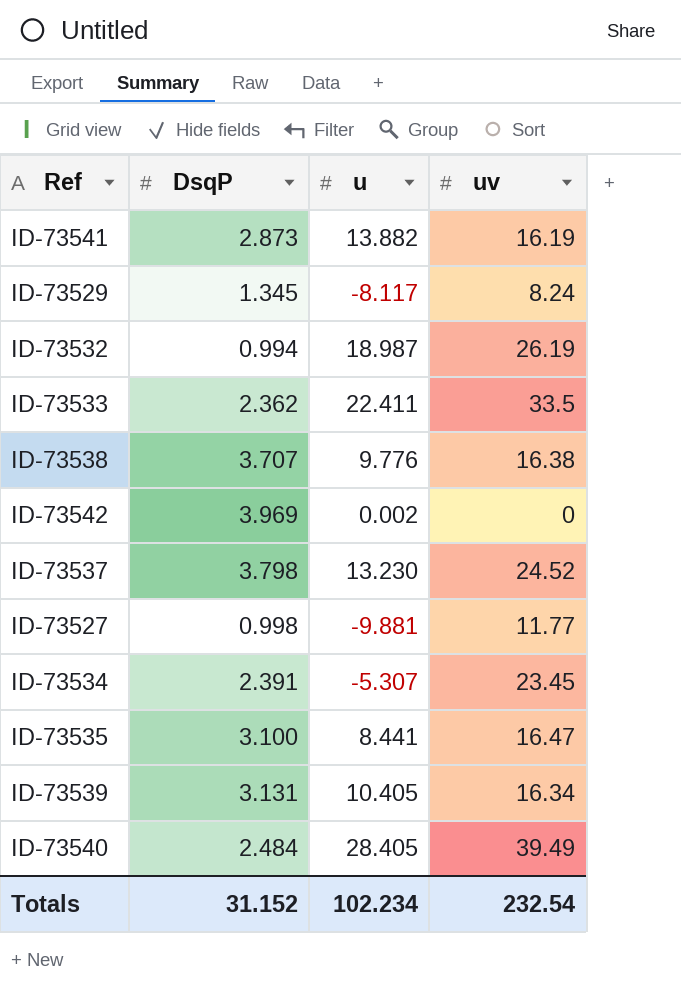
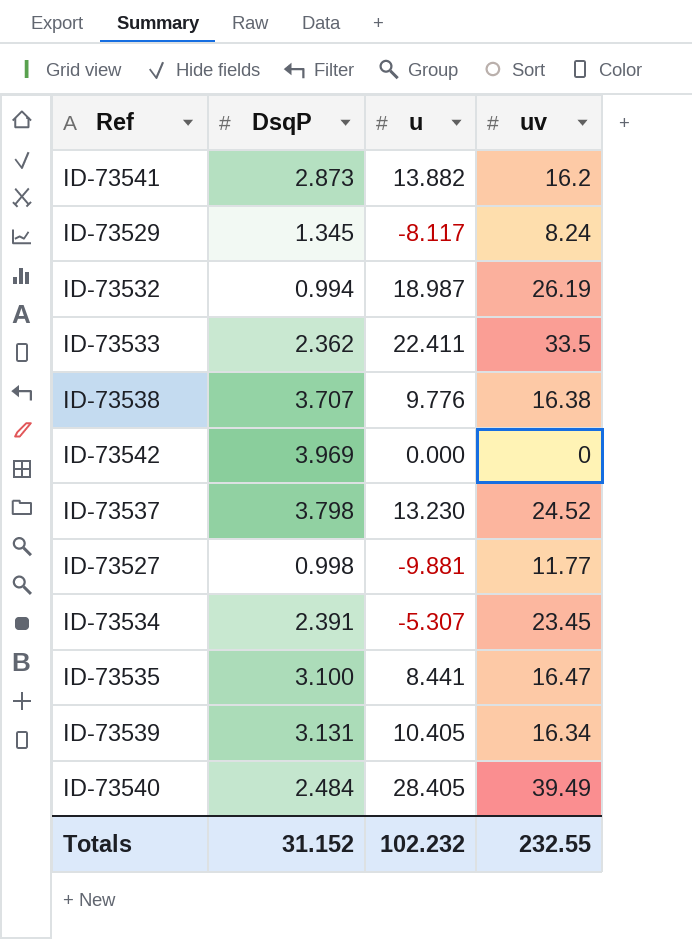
ID-73541 | uv: 16.19 -> 16.2
ID-73542 | u: 0.002 -> 0.000
Totals | u: 102.234 -> 102.232
Totals | uv: 232.54 -> 232.55

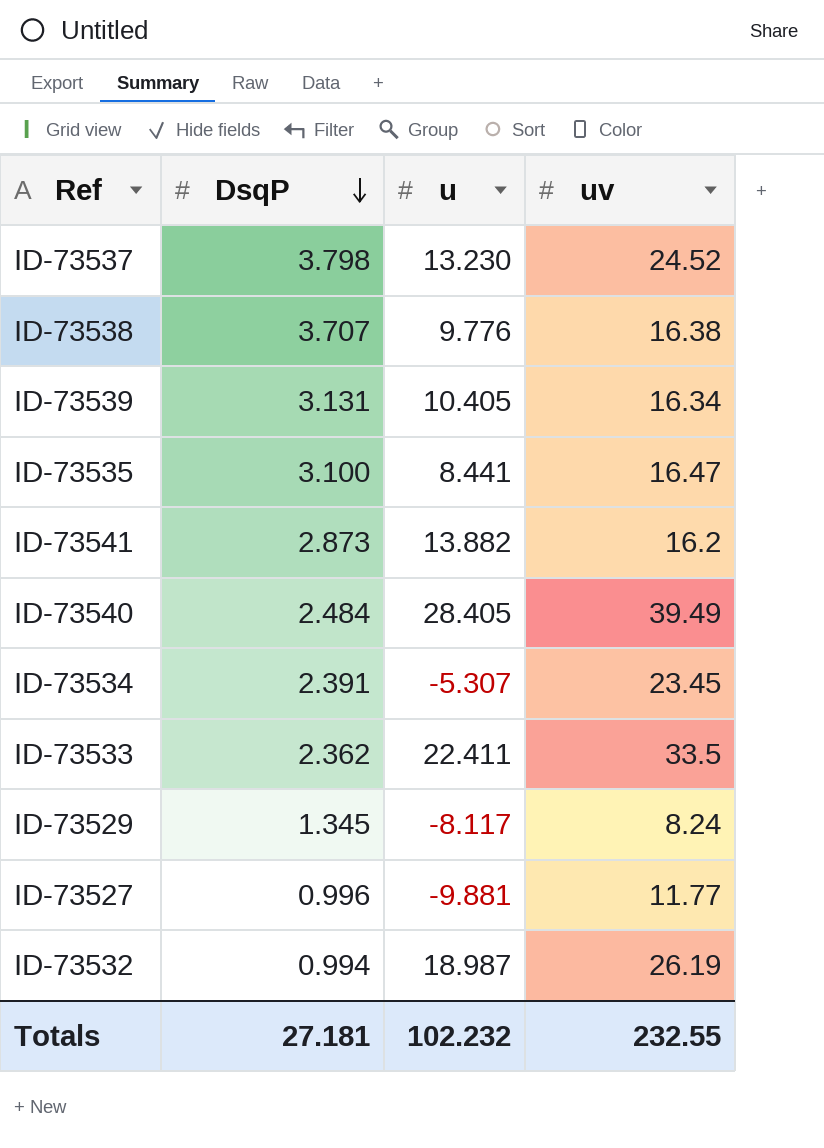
row order: none -> DsqP descending
row ID-73542: 3.969 | 0.000 | 0 -> none
ID-73527 | DsqP: 0.998 -> 0.996
Totals | DsqP: 31.152 -> 27.181

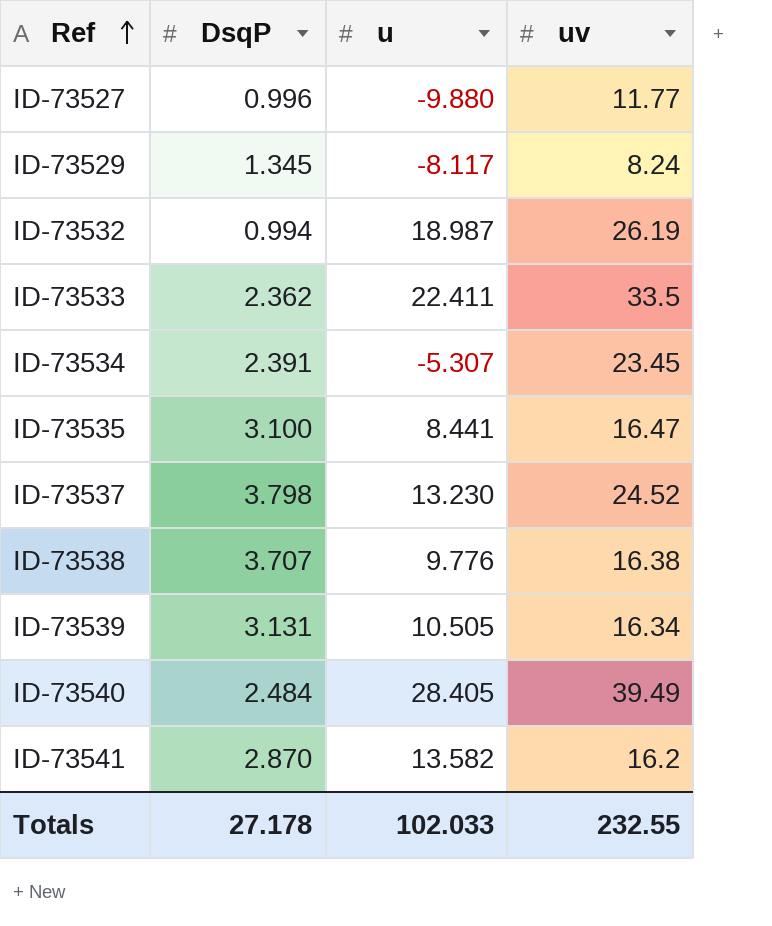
row order: DsqP descending -> Ref ascending
ID-73527 | u: -9.881 -> -9.880
ID-73539 | u: 10.405 -> 10.505
ID-73541 | DsqP: 2.873 -> 2.870
ID-73541 | u: 13.882 -> 13.582
Totals | DsqP: 27.181 -> 27.178
Totals | u: 102.232 -> 102.033

